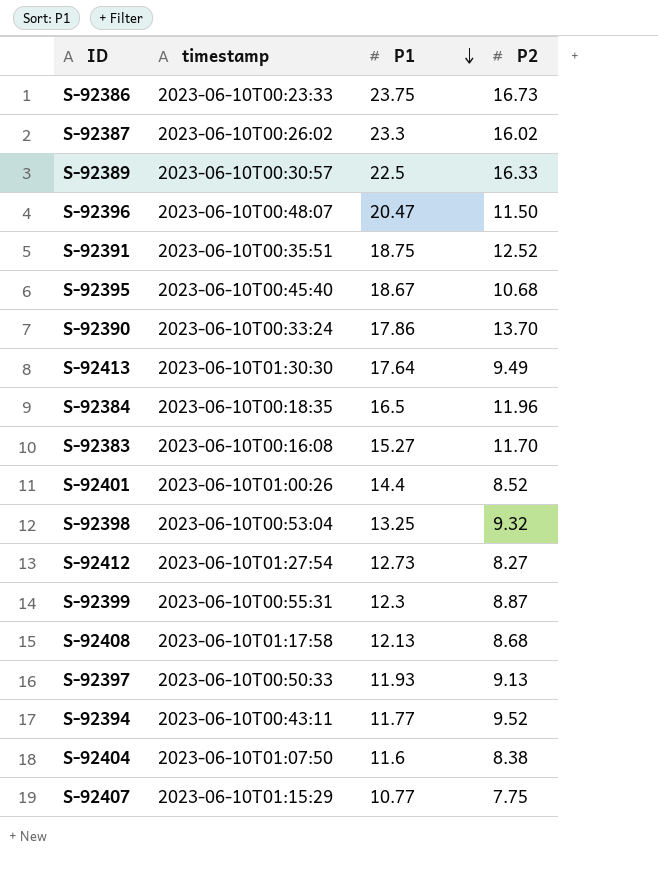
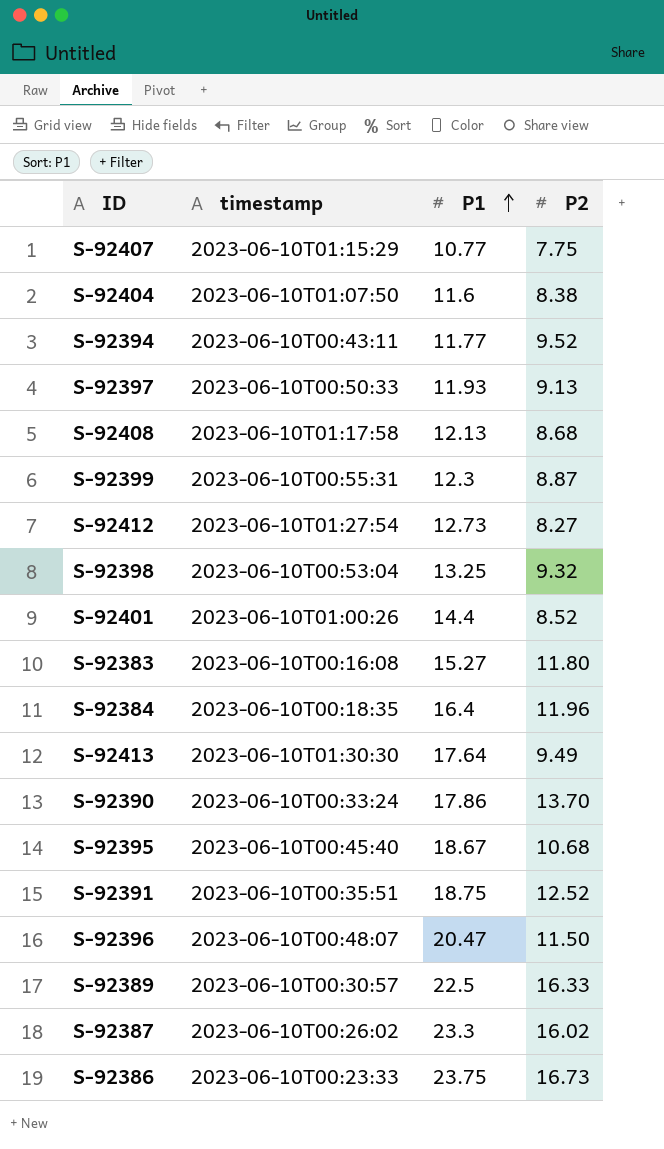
row order: P1 descending -> P1 ascending
S-92383 | P2: 11.70 -> 11.80
S-92384 | P1: 16.5 -> 16.4

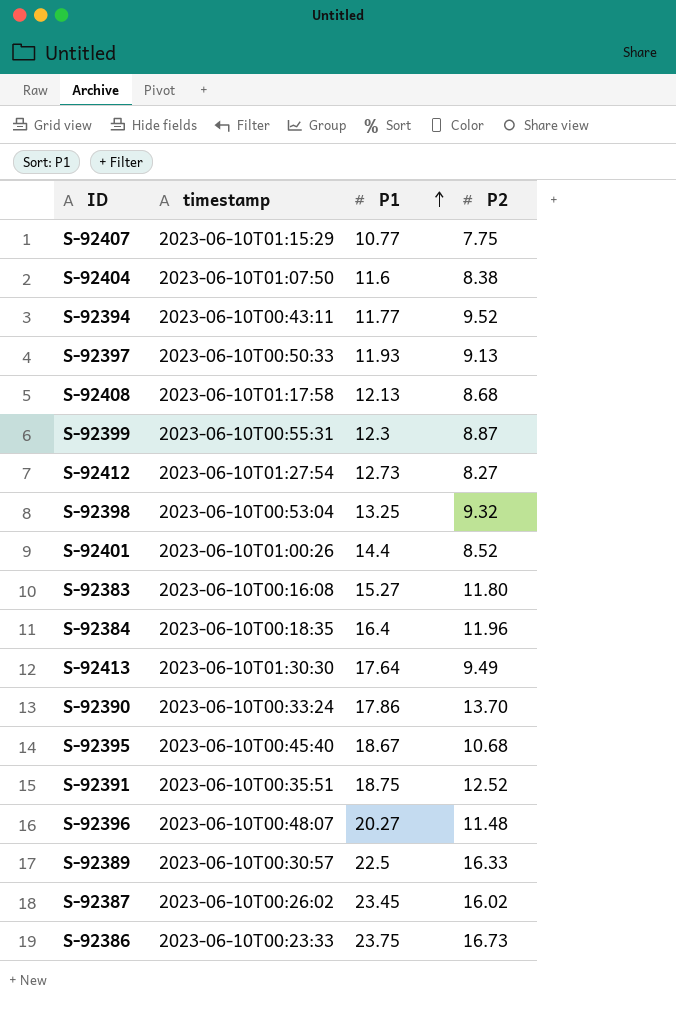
S-92396 | P1: 20.47 -> 20.27
S-92396 | P2: 11.50 -> 11.48
S-92387 | P1: 23.3 -> 23.45

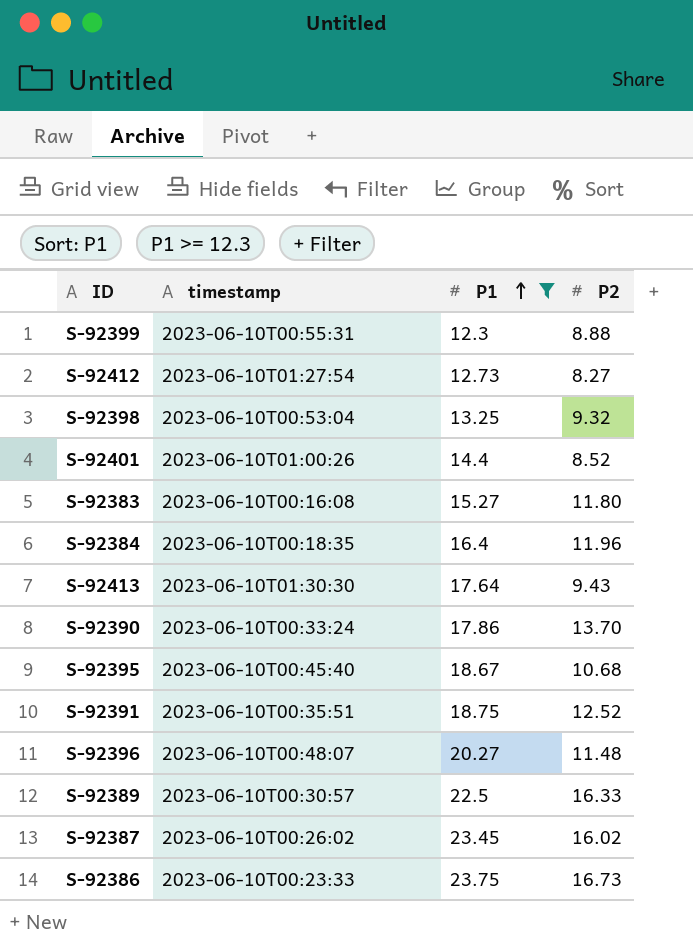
filter: none -> P1 >= 12.3
S-92399 | P2: 8.87 -> 8.88
S-92413 | P2: 9.49 -> 9.43

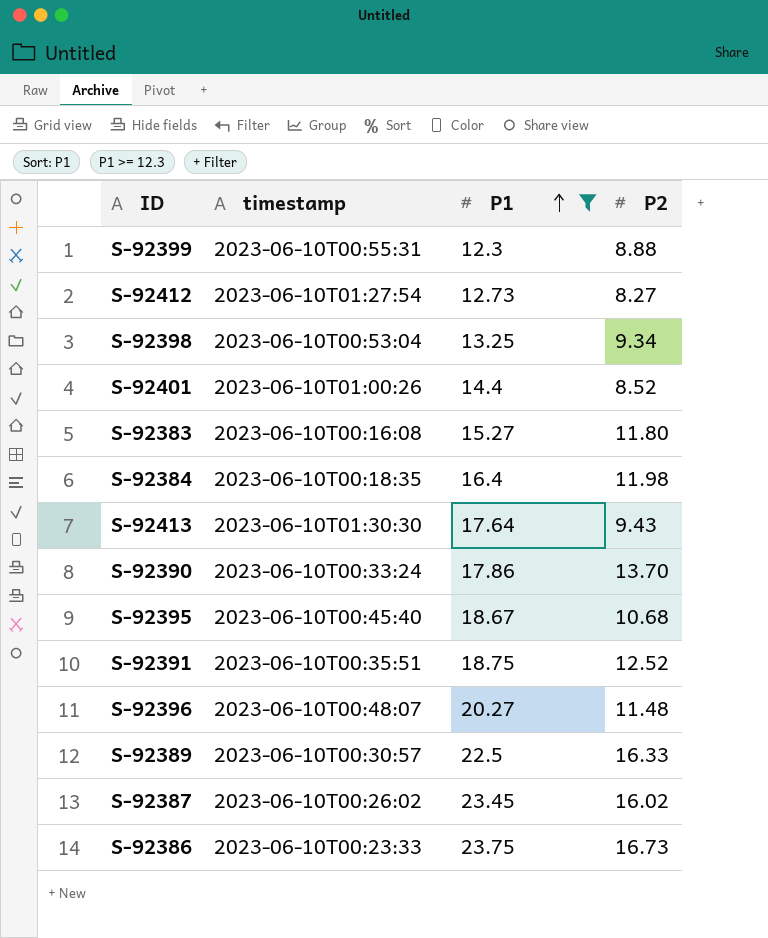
S-92398 | P2: 9.32 -> 9.34
S-92384 | P2: 11.96 -> 11.98

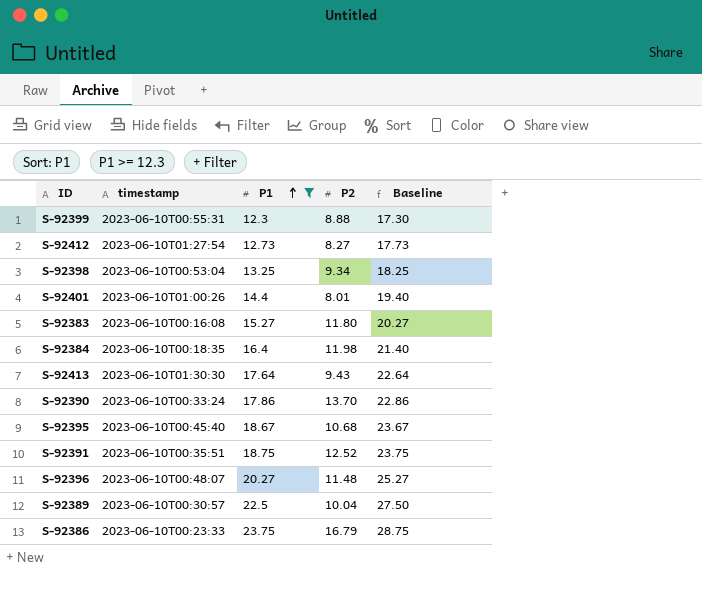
column Baseline | formula: none -> [P1] + 5
row S-92387: 2023-06-10T00:26:02 | 23.45 | 16.02 -> none
S-92401 | P2: 8.52 -> 8.01
S-92389 | P2: 16.33 -> 10.04
S-92386 | P2: 16.73 -> 16.79

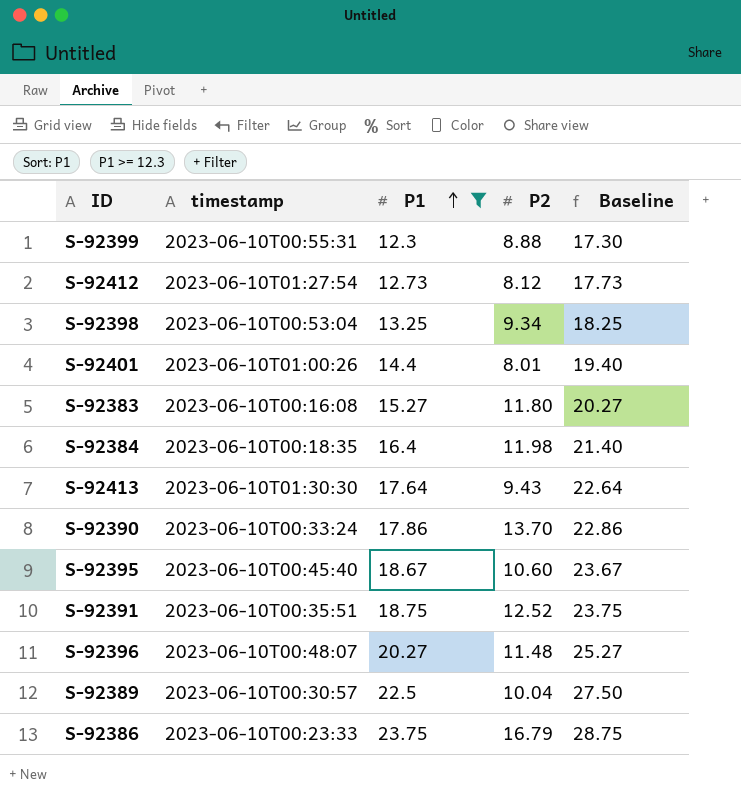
S-92412 | P2: 8.27 -> 8.12
S-92395 | P2: 10.68 -> 10.60

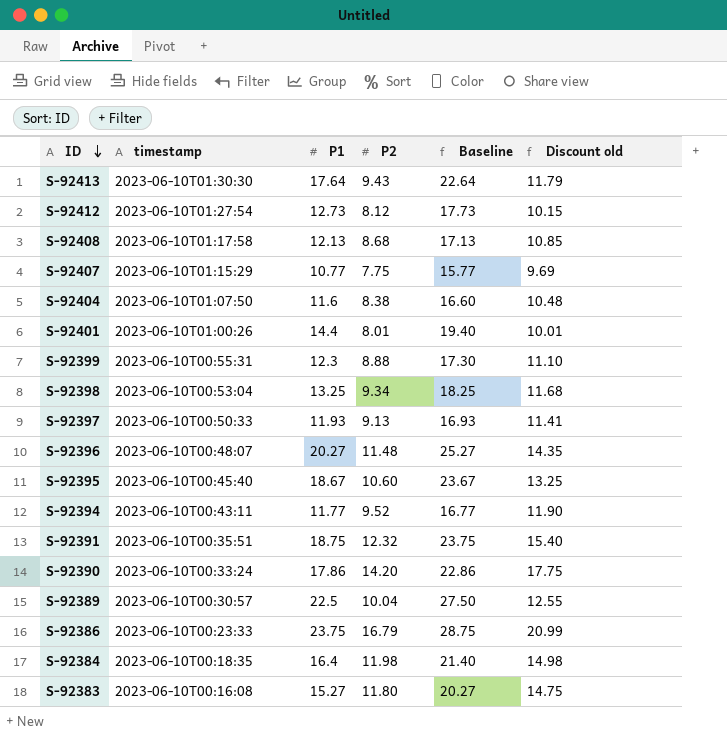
filter: P1 >= 12.3 -> none
row order: P1 ascending -> ID descending
column Discount old | formula: none -> [P2] * 1.25
S-92391 | P2: 12.52 -> 12.32
S-92390 | P2: 13.70 -> 14.20

